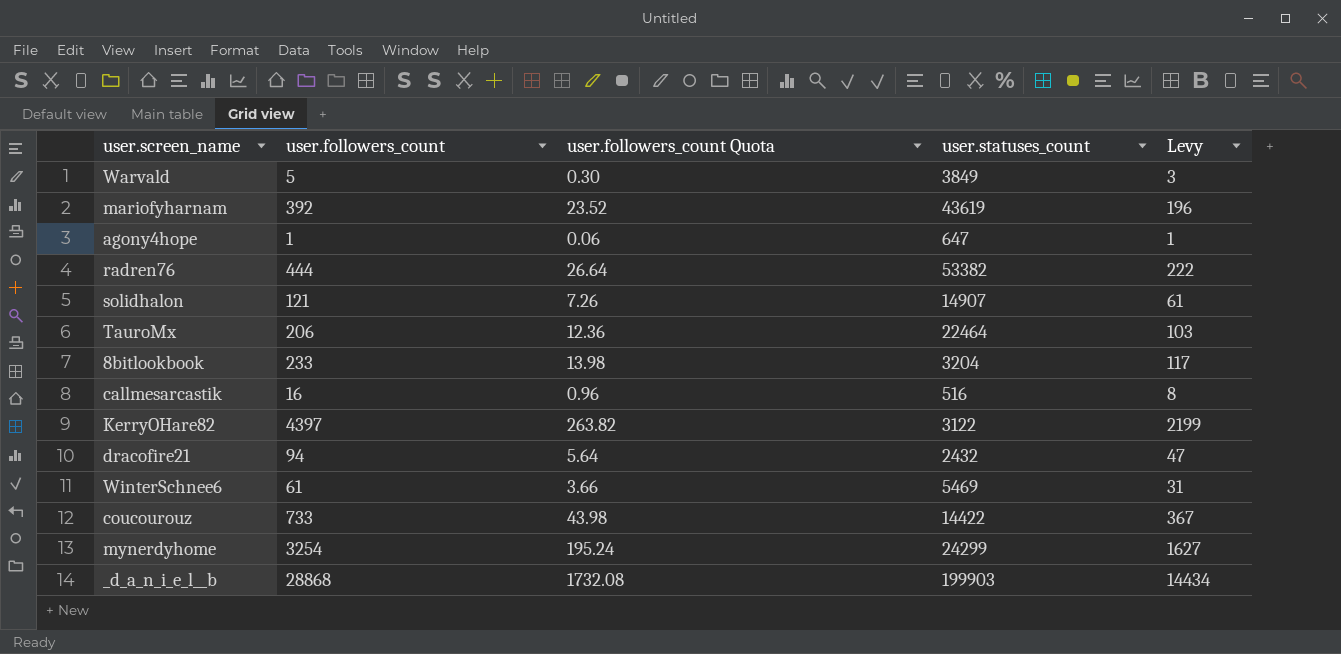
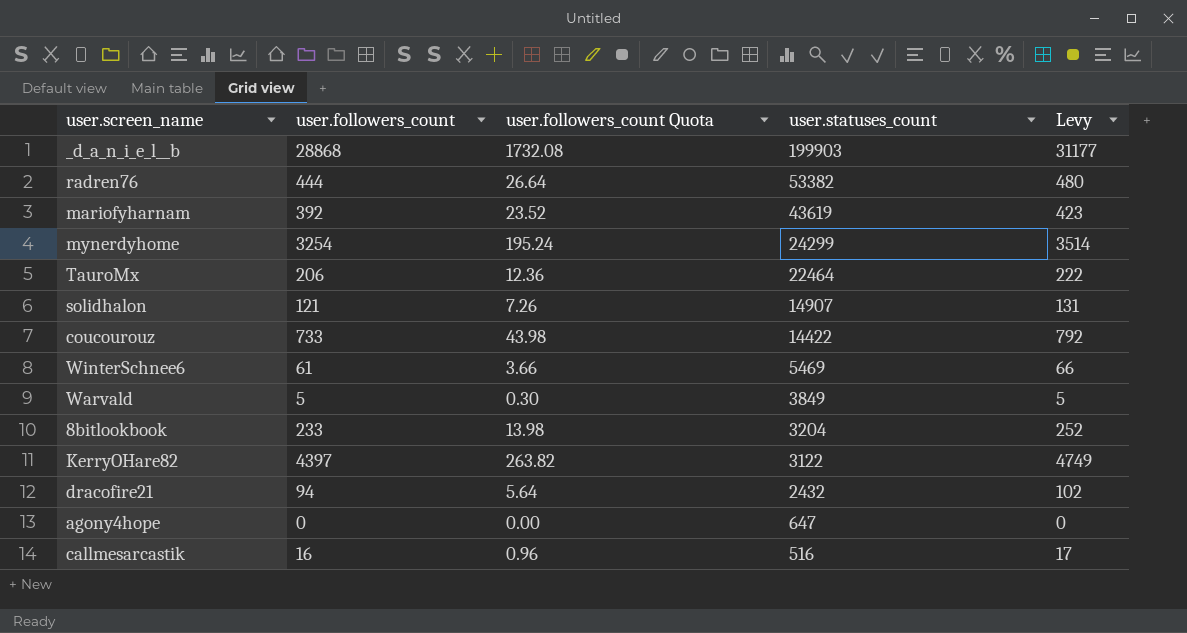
row order: none -> user.statuses_count descending
column Levy | formula: [user.followers_count] * 0.5 -> [user.followers_count] * 1.08
agony4hope | user.followers_count: 1 -> 0
agony4hope | user.followers_count Quota: 0.06 -> 0.00

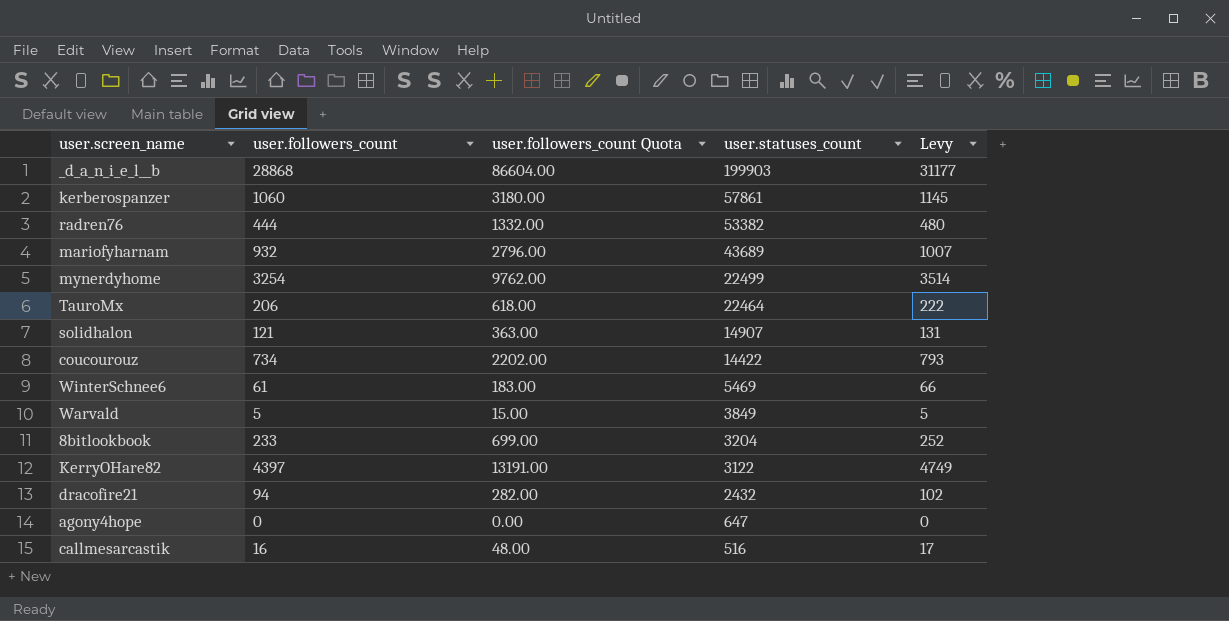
column user.followers_count Quota | formula: [user.followers_count] * 0.06 -> [user.followers_count] * 3
row kerberospanzer: none -> 1060 | 3180.00 | 57861 | 1145
mariofyharnam | user.followers_count: 392 -> 932
mariofyharnam | user.statuses_count: 43619 -> 43689
mariofyharnam | Levy: 423 -> 1007
mynerdyhome | user.statuses_count: 24299 -> 22499
coucourouz | user.followers_count: 733 -> 734
coucourouz | Levy: 792 -> 793

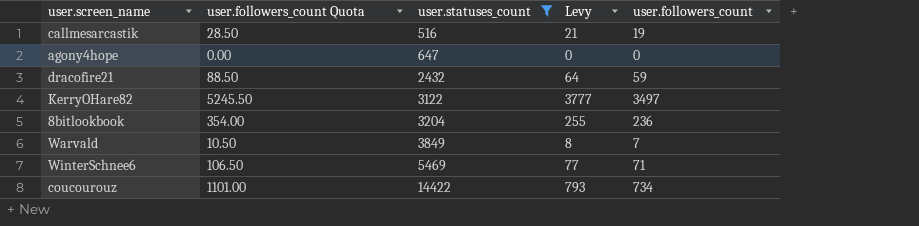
filter: none -> user.statuses_count <= 14422
row order: user.statuses_count descending -> user.statuses_count ascending
column user.followers_count Quota | formula: [user.followers_count] * 3 -> [user.followers_count] * 1.5
column user.followers_count | position: 2 -> 5
callmesarcastik | Levy: 17 -> 21
callmesarcastik | user.followers_count: 16 -> 19
dracofire21 | Levy: 102 -> 64
dracofire21 | user.followers_count: 94 -> 59
KerryOHare82 | Levy: 4749 -> 3777
KerryOHare82 | user.followers_count: 4397 -> 3497
8bitlookbook | Levy: 252 -> 255
8bitlookbook | user.followers_count: 233 -> 236
Warvald | Levy: 5 -> 8
Warvald | user.followers_count: 5 -> 7
WinterSchnee6 | Levy: 66 -> 77
WinterSchnee6 | user.followers_count: 61 -> 71

